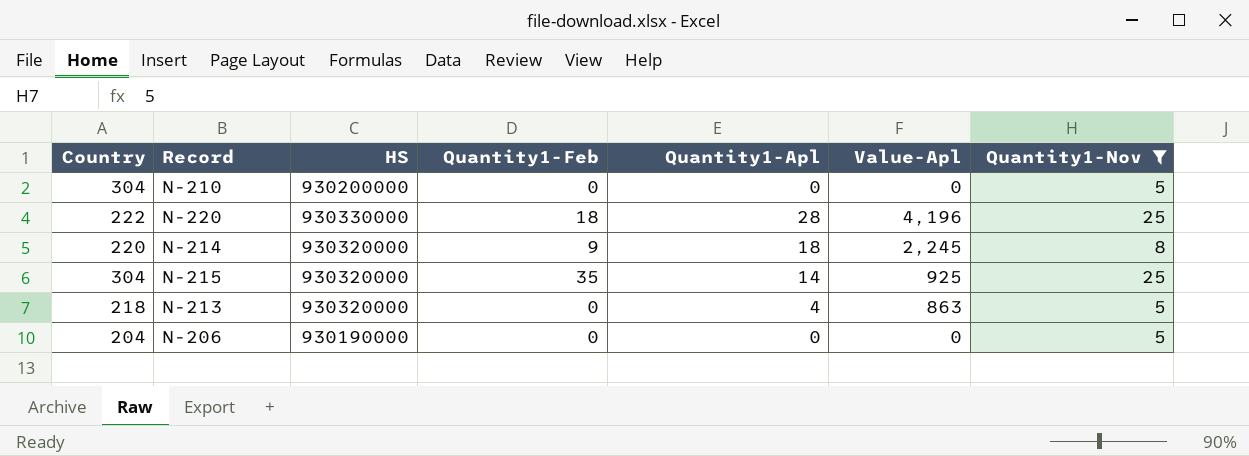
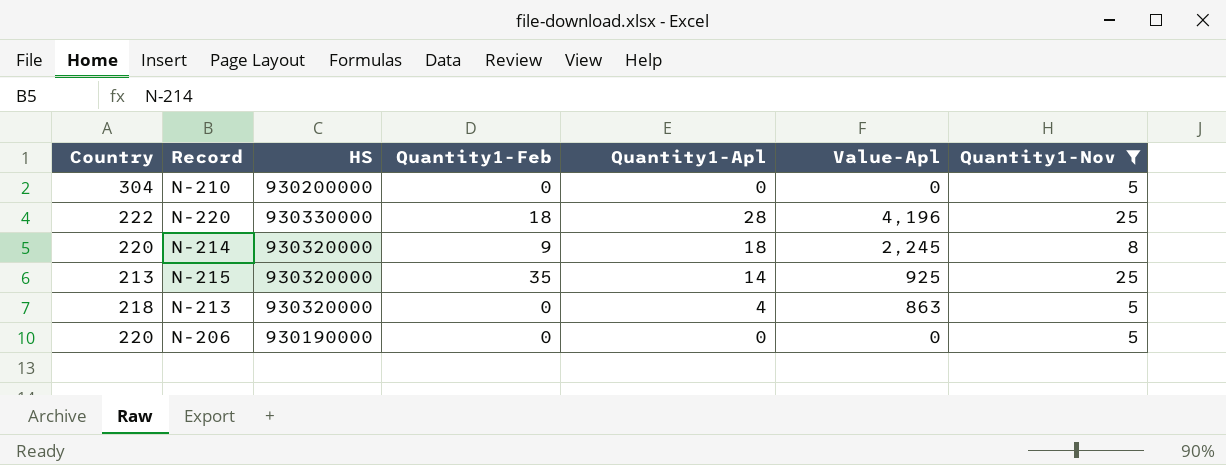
N-215 | Country: 304 -> 213
N-206 | Country: 204 -> 220

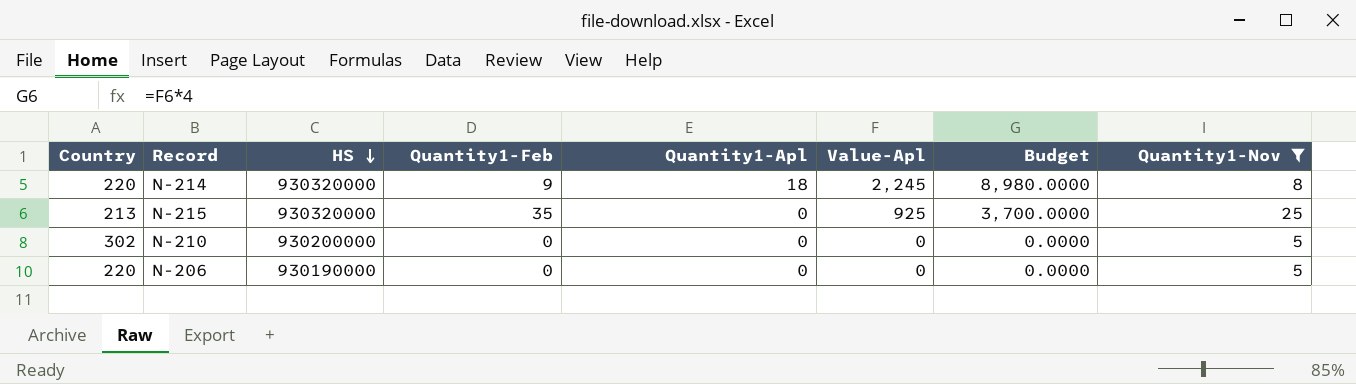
row order: none -> HS descending
column Budget | formula: none -> [Value-Apl] * 4
row N-220: 222 | 930330000 | 18 | 28 | 4,196 | 25 -> none
row N-213: 218 | 930320000 | 0 | 4 | 863 | 5 -> none
N-215 | Quantity1-Apl: 14 -> 0
N-210 | Country: 304 -> 302

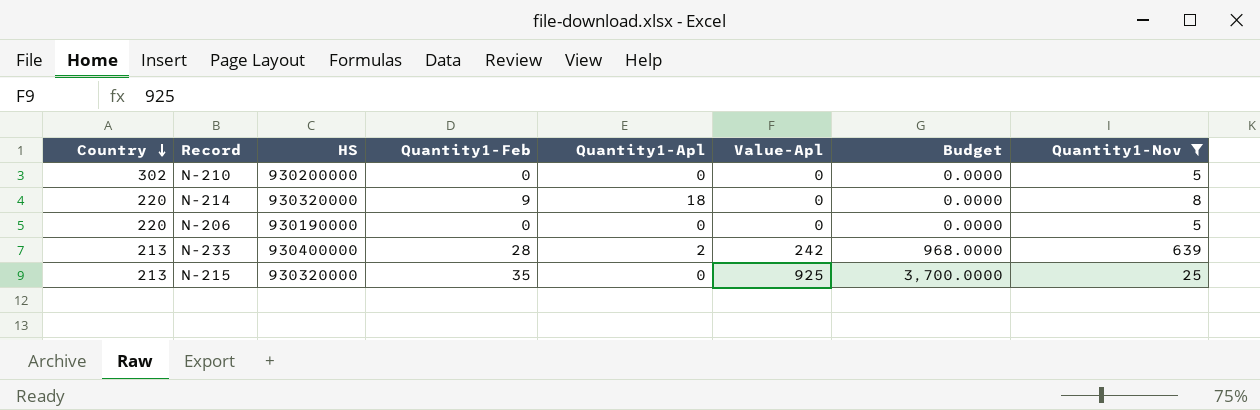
row order: HS descending -> Country descending
N-214 | Value-Apl: 2,245 -> 0
N-214 | Budget: 8,980.0000 -> 0.0000
row N-233: none -> 213 | 930400000 | 28 | 2 | 242 | 968.0000 | 639

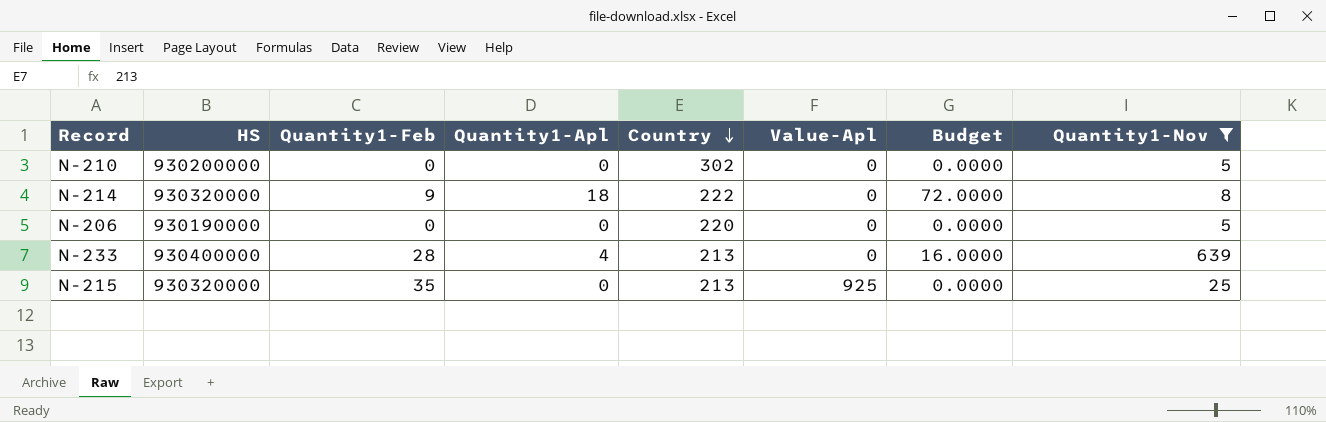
column Country | position: 1 -> 5
column Budget | formula: [Value-Apl] * 4 -> [Quantity1-Apl] * 4
N-214 | Country: 220 -> 222
N-233 | Quantity1-Apl: 2 -> 4
N-233 | Value-Apl: 242 -> 0

